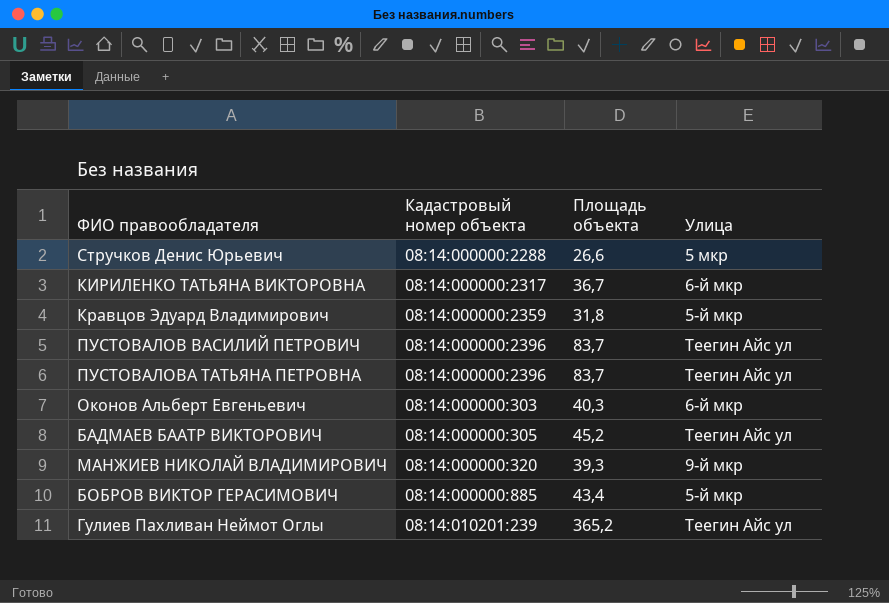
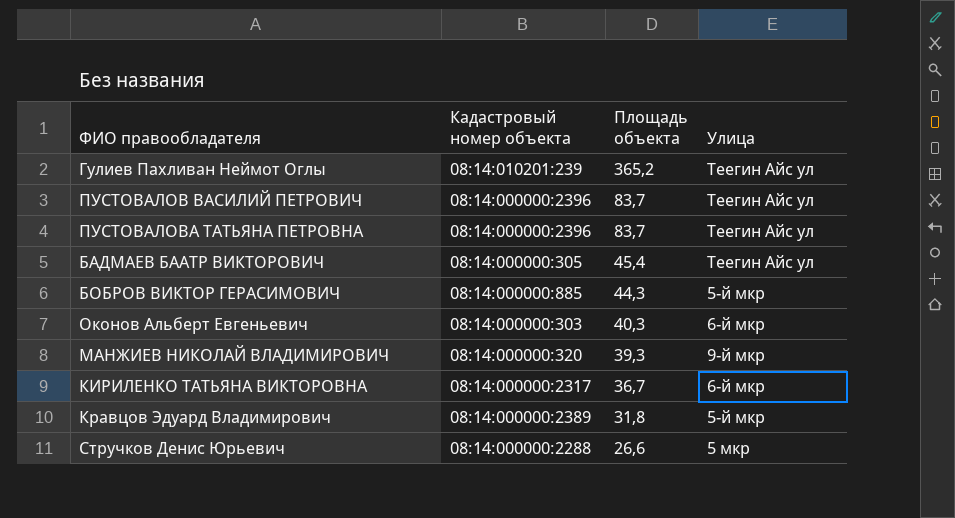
row order: none -> Площадь объекта descending
БАДМАЕВ БААТР ВИКТОРОВИЧ | Площадь объекта: 45,2 -> 45,4
БОБРОВ ВИКТОР ГЕРАСИМОВИЧ | Площадь объекта: 43,4 -> 44,3
Кравцов Эдуард Владимирович | Кадастровый номер объекта: 08:14:000000:2359 -> 08:14:000000:2389

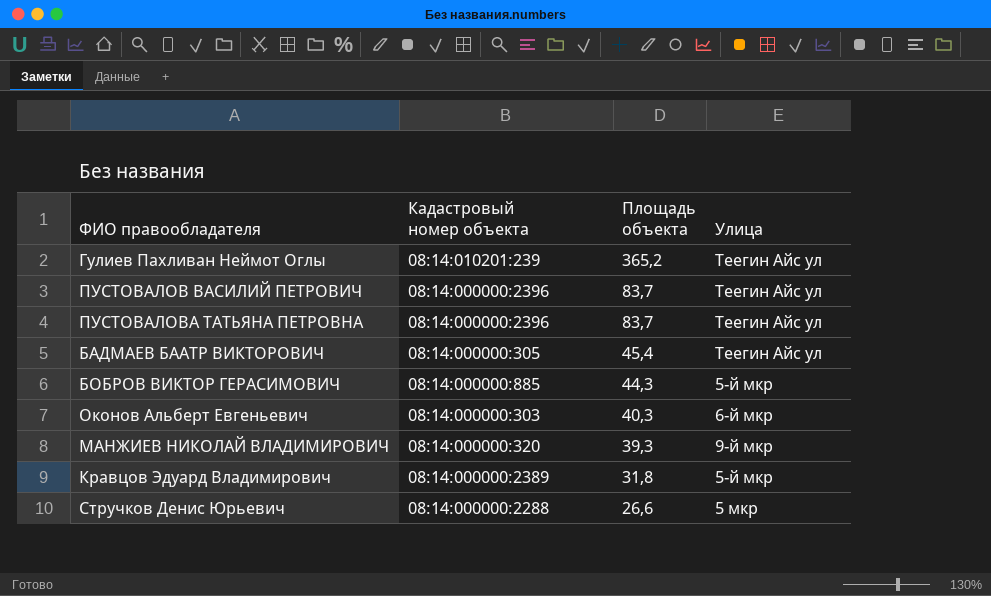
row КИРИЛЕНКО ТАТЬЯНА ВИКТОРОВНА: 08:14:000000:2317 | 36,7 | 6-й мкр -> none

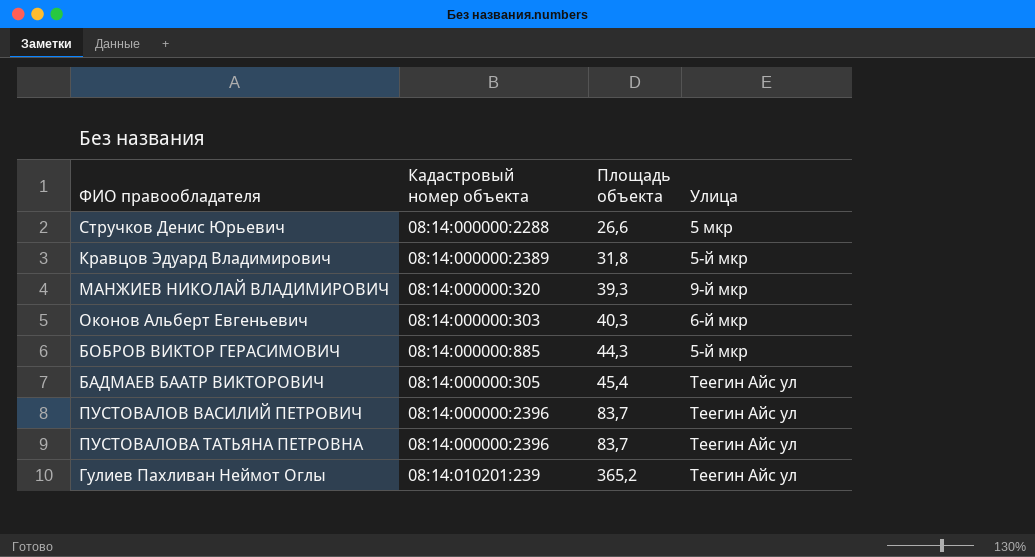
row order: Площадь объекта descending -> Площадь объекта ascending

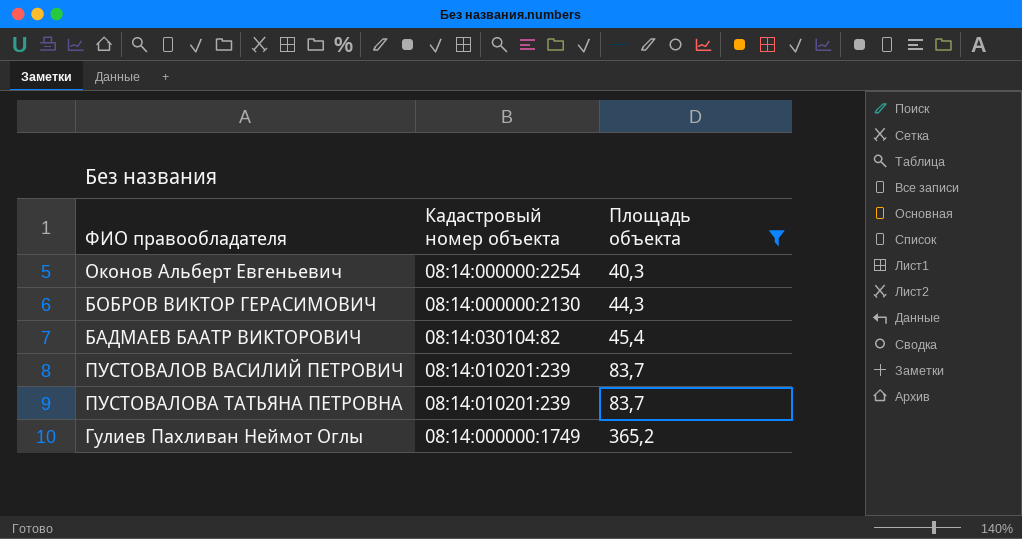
filter: none -> Площадь объекта >= 40,3
column Улица | position: 4 -> none
Оконов Альберт Евгеньевич | Кадастровый номер объекта: 08:14:000000:303 -> 08:14:000000:2254
БОБРОВ ВИКТОР ГЕРАСИМОВИЧ | Кадастровый номер объекта: 08:14:000000:885 -> 08:14:000000:2130
БАДМАЕВ БААТР ВИКТОРОВИЧ | Кадастровый номер объекта: 08:14:000000:305 -> 08:14:030104:82
ПУСТОВАЛОВ ВАСИЛИЙ ПЕТРОВИЧ | Кадастровый номер объекта: 08:14:000000:2396 -> 08:14:010201:239
ПУСТОВАЛОВА ТАТЬЯНА ПЕТРОВНА | Кадастровый номер объекта: 08:14:000000:2396 -> 08:14:010201:239
Гулиев Пахливан Неймот Оглы | Кадастровый номер объекта: 08:14:010201:239 -> 08:14:000000:1749

